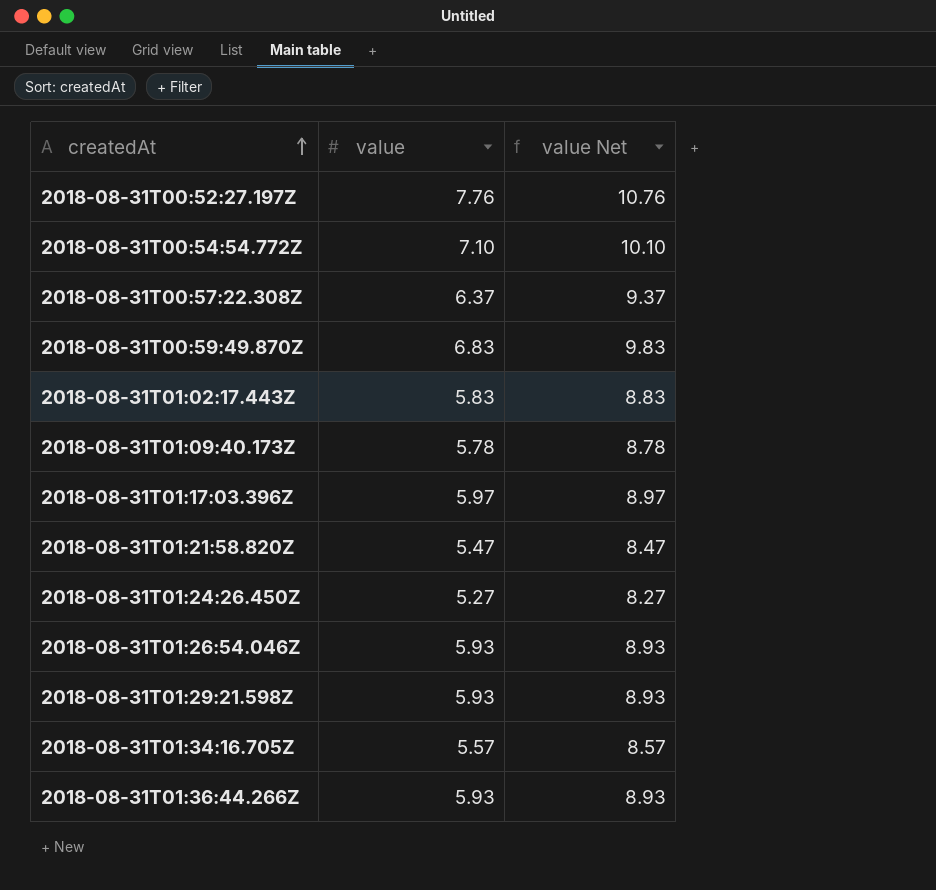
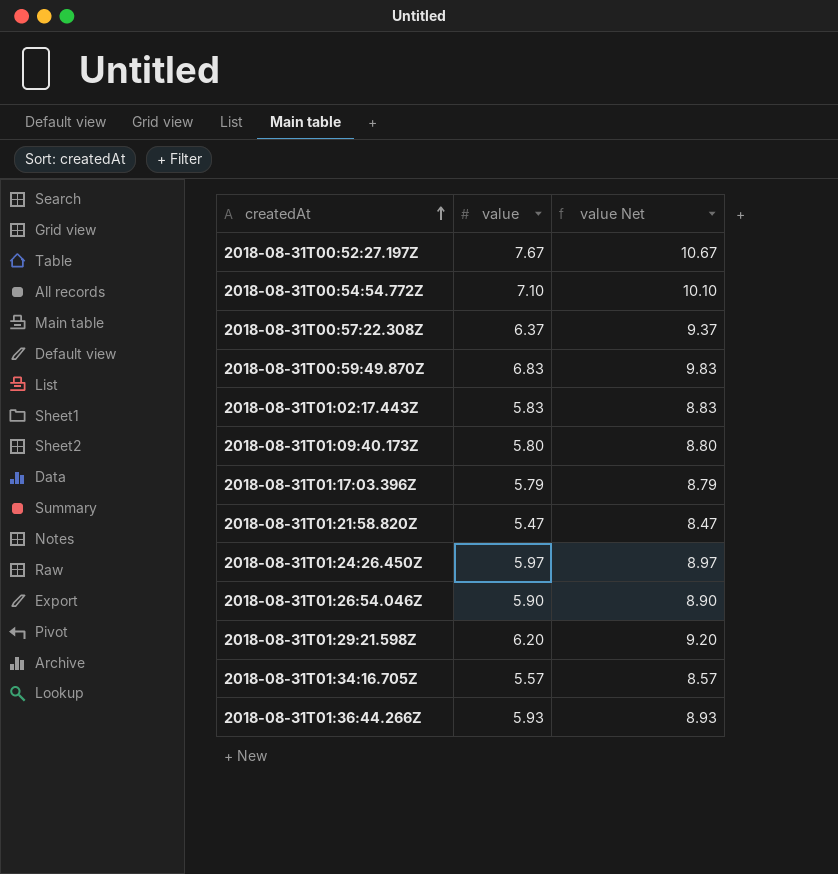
2018-08-31T00:52:27.197Z | value: 7.76 -> 7.67
2018-08-31T00:52:27.197Z | value Net: 10.76 -> 10.67
2018-08-31T01:09:40.173Z | value: 5.78 -> 5.80
2018-08-31T01:09:40.173Z | value Net: 8.78 -> 8.80
2018-08-31T01:17:03.396Z | value: 5.97 -> 5.79
2018-08-31T01:17:03.396Z | value Net: 8.97 -> 8.79
2018-08-31T01:24:26.450Z | value: 5.27 -> 5.97
2018-08-31T01:24:26.450Z | value Net: 8.27 -> 8.97
2018-08-31T01:26:54.046Z | value: 5.93 -> 5.90
2018-08-31T01:26:54.046Z | value Net: 8.93 -> 8.90
2018-08-31T01:29:21.598Z | value: 5.93 -> 6.20
2018-08-31T01:29:21.598Z | value Net: 8.93 -> 9.20

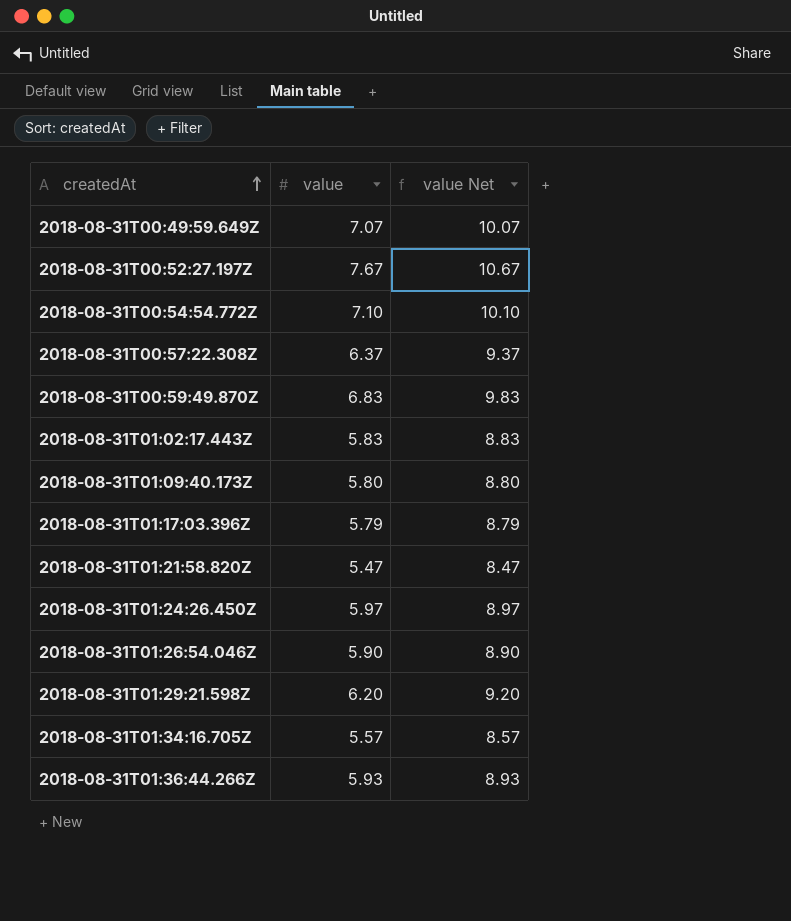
row 2018-08-31T00:49:59.649Z: none -> 7.07 | 10.07

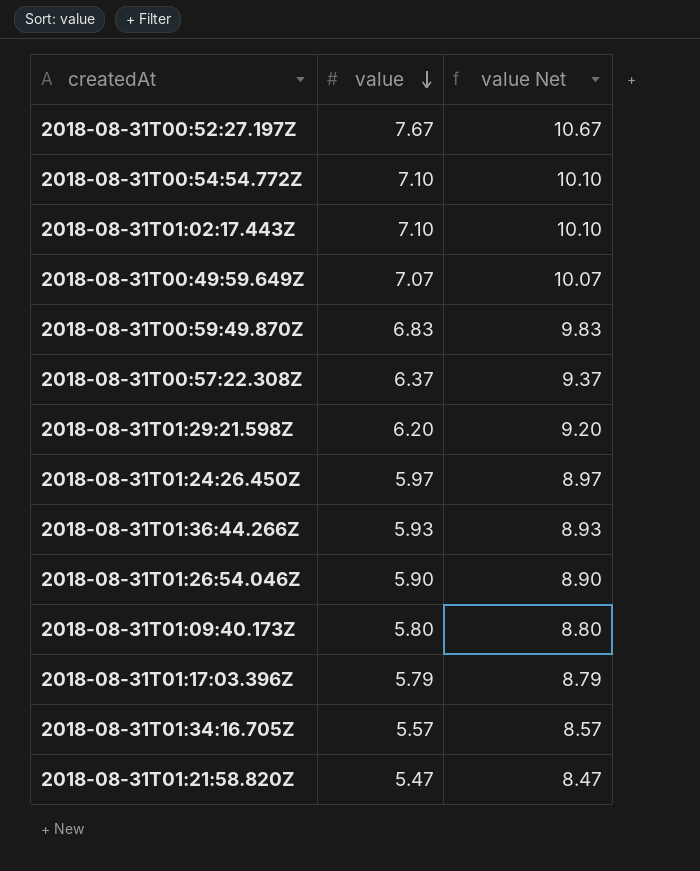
row order: createdAt ascending -> value descending
2018-08-31T01:02:17.443Z | value: 5.83 -> 7.10
2018-08-31T01:02:17.443Z | value Net: 8.83 -> 10.10

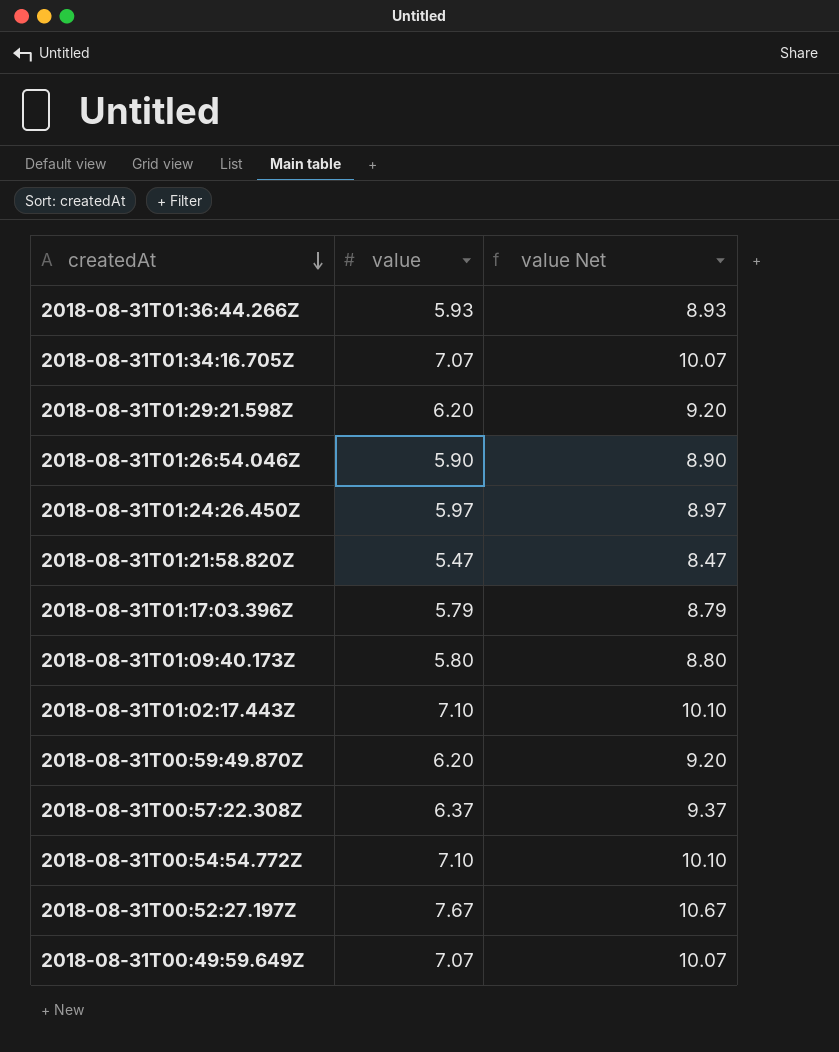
row order: value descending -> createdAt descending
2018-08-31T01:34:16.705Z | value: 5.57 -> 7.07
2018-08-31T01:34:16.705Z | value Net: 8.57 -> 10.07
2018-08-31T00:59:49.870Z | value: 6.83 -> 6.20
2018-08-31T00:59:49.870Z | value Net: 9.83 -> 9.20

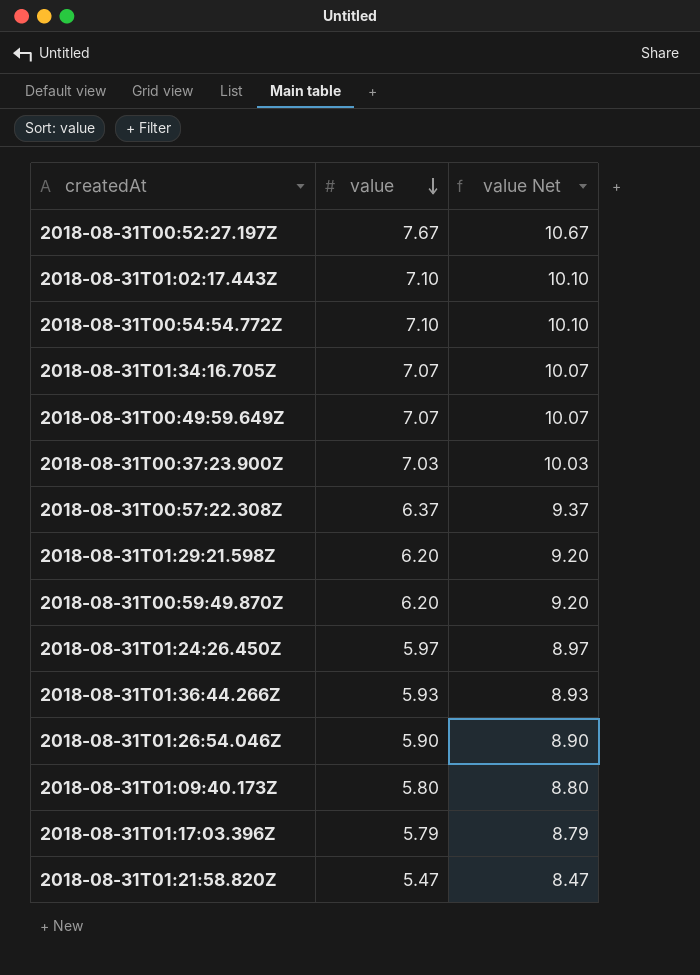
row order: createdAt descending -> value descending
row 2018-08-31T00:37:23.900Z: none -> 7.03 | 10.03

